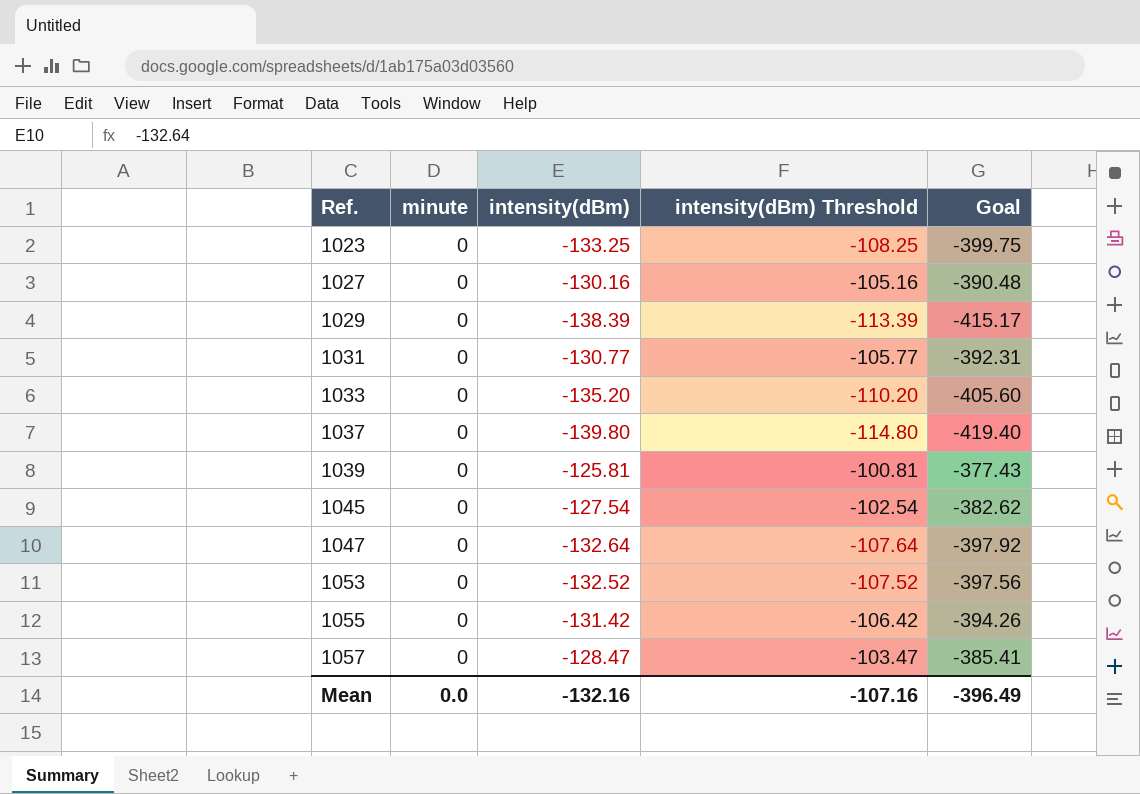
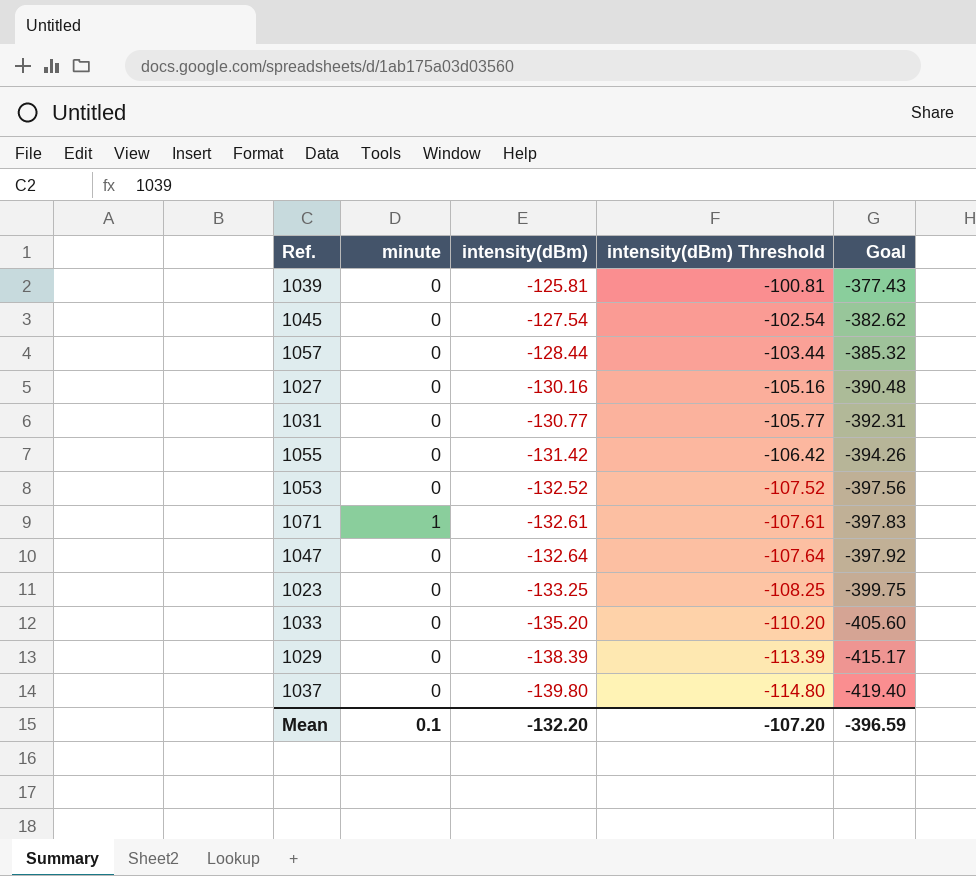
row order: Ref. ascending -> intensity(dBm) descending
1057 | intensity(dBm): -128.47 -> -128.44
1057 | intensity(dBm) Threshold: -103.47 -> -103.44
1057 | Goal: -385.41 -> -385.32
row 1071: none -> 1 | -132.61 | -107.61 | -397.83
Mean | minute: 0.0 -> 0.1
Mean | intensity(dBm): -132.16 -> -132.20
Mean | intensity(dBm) Threshold: -107.16 -> -107.20
Mean | Goal: -396.49 -> -396.59

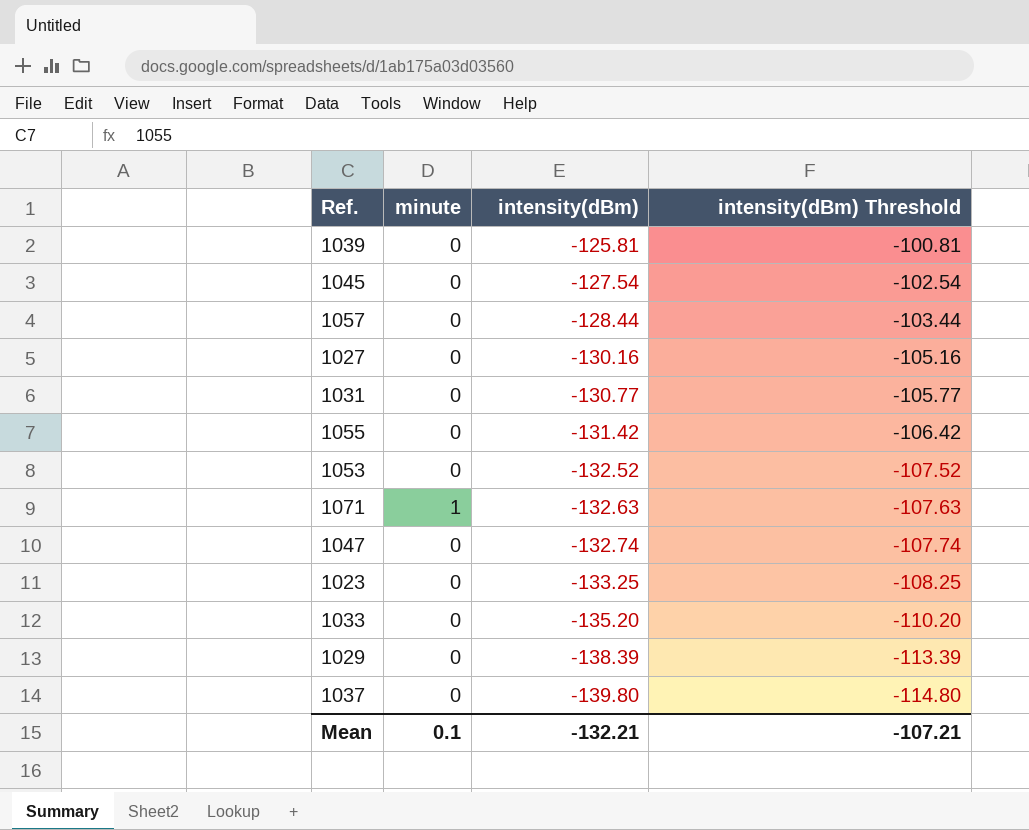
column Goal | formula: [intensity(dBm)] * 3 -> none
1071 | intensity(dBm): -132.61 -> -132.63
1071 | intensity(dBm) Threshold: -107.61 -> -107.63
1047 | intensity(dBm): -132.64 -> -132.74
1047 | intensity(dBm) Threshold: -107.64 -> -107.74
Mean | intensity(dBm): -132.20 -> -132.21
Mean | intensity(dBm) Threshold: -107.20 -> -107.21

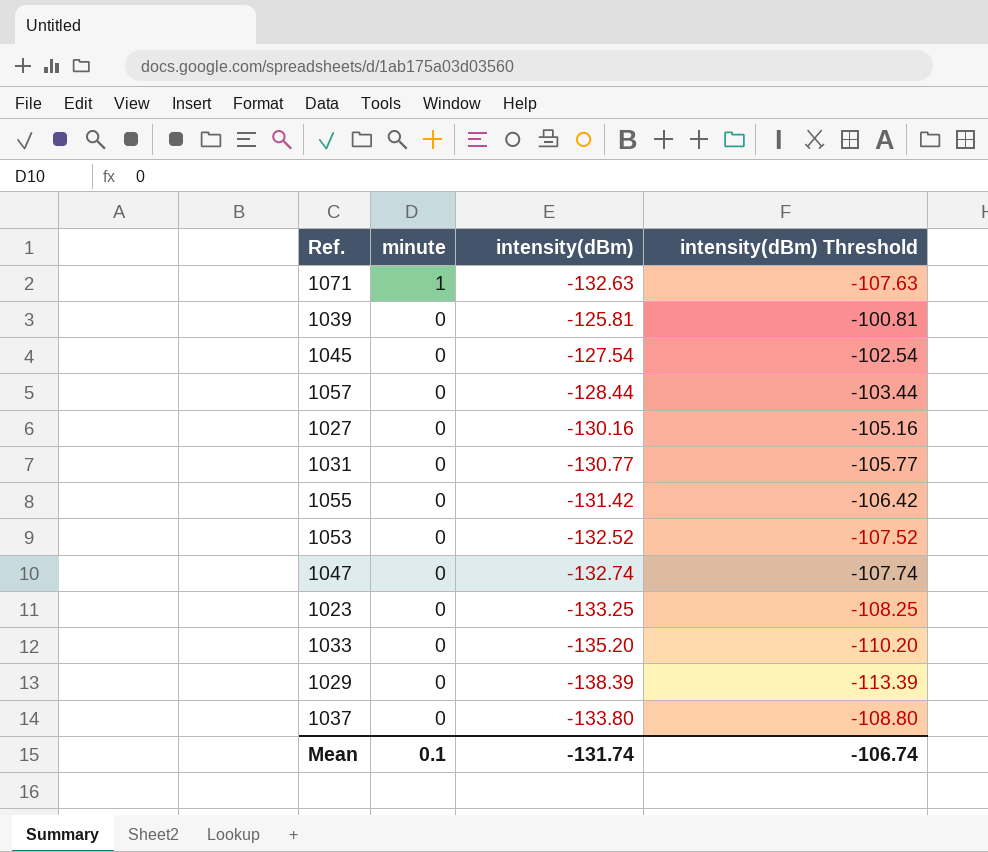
row order: intensity(dBm) descending -> minute descending
1037 | intensity(dBm): -139.80 -> -133.80
1037 | intensity(dBm) Threshold: -114.80 -> -108.80
Mean | intensity(dBm): -132.21 -> -131.74
Mean | intensity(dBm) Threshold: -107.21 -> -106.74

